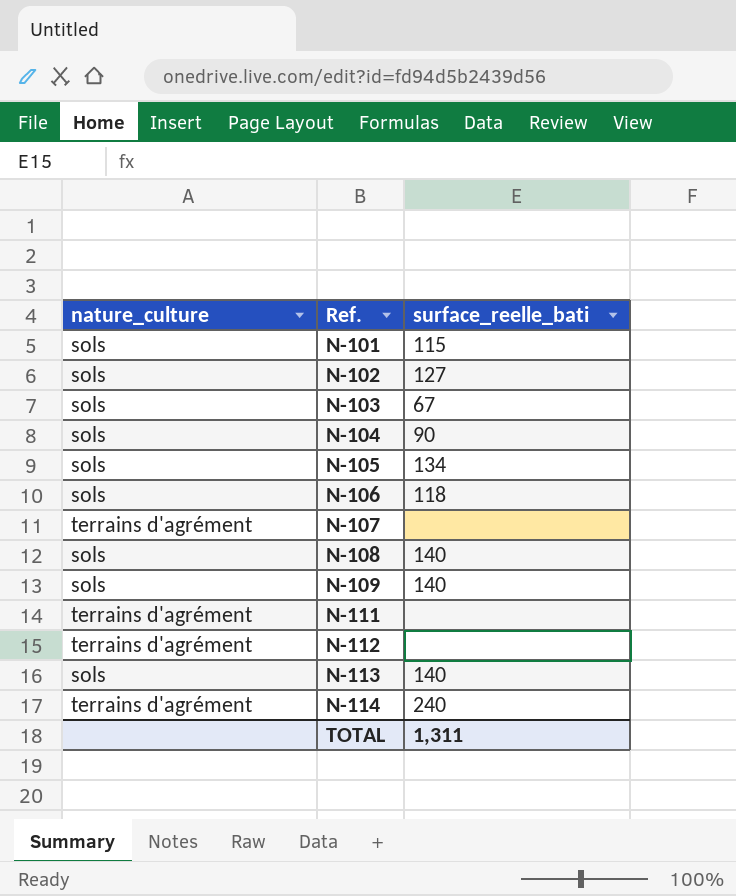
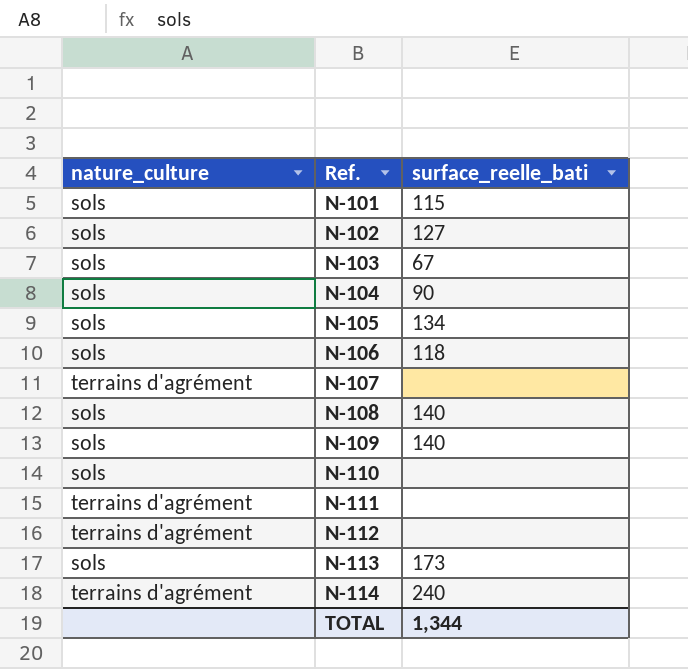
row N-110: none -> sols | none
N-113 | surface_reelle_bati: 140 -> 173
TOTAL | surface_reelle_bati: 1,311 -> 1,344

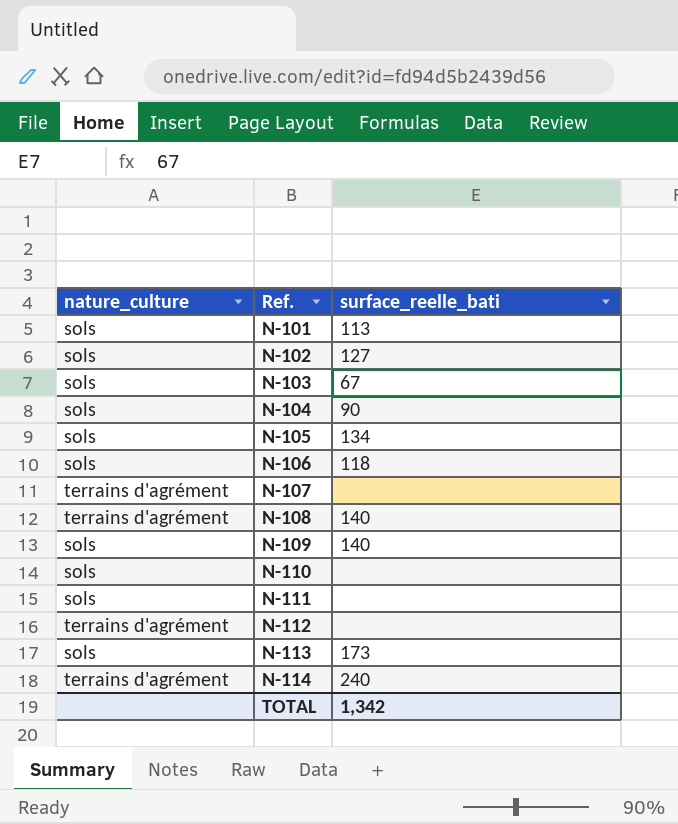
N-101 | surface_reelle_bati: 115 -> 113
N-108 | nature_culture: sols -> terrains d'agrément
N-111 | nature_culture: terrains d'agrément -> sols
TOTAL | surface_reelle_bati: 1,344 -> 1,342

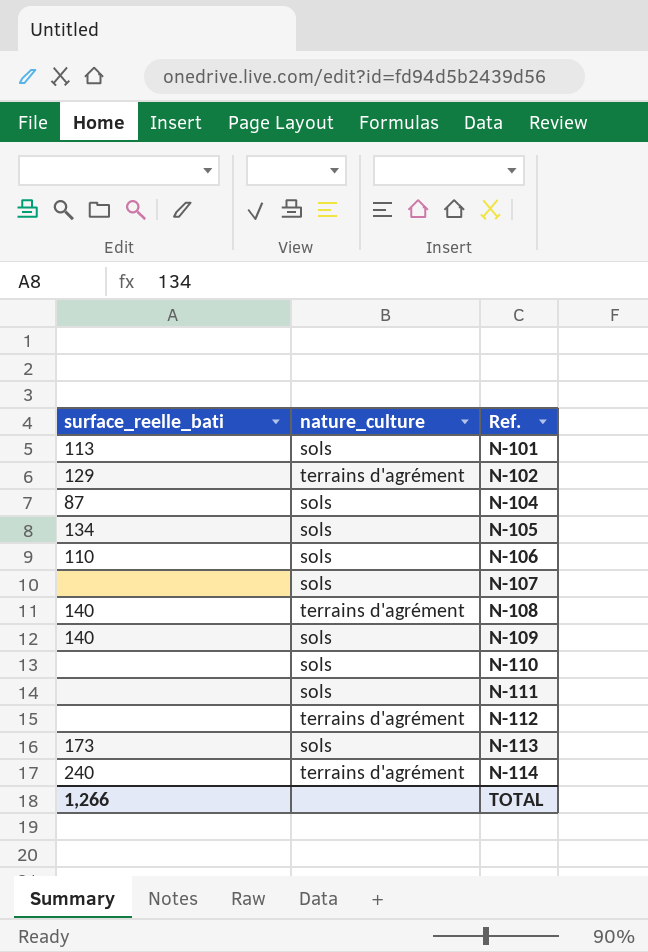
column surface_reelle_bati | position: 3 -> 1
row N-103: sols | 67 -> none
N-102 | surface_reelle_bati: 127 -> 129
N-102 | nature_culture: sols -> terrains d'agrément
N-104 | surface_reelle_bati: 90 -> 87
N-106 | surface_reelle_bati: 118 -> 110
N-107 | nature_culture: terrains d'agrément -> sols
TOTAL | surface_reelle_bati: 1,342 -> 1,266

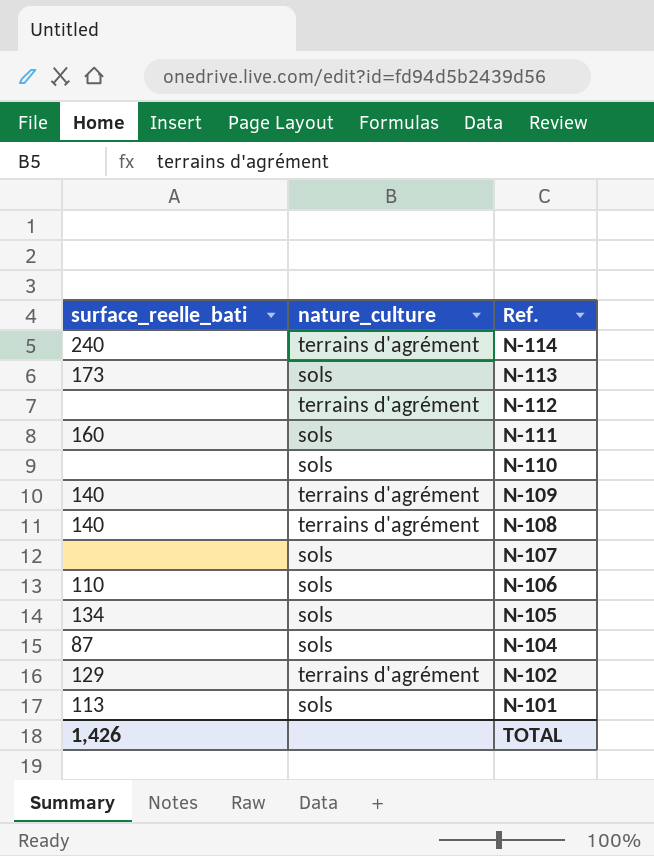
row order: Ref. ascending -> Ref. descending
N-111 | surface_reelle_bati: none -> 160
N-109 | nature_culture: sols -> terrains d'agrément
TOTAL | surface_reelle_bati: 1,266 -> 1,426

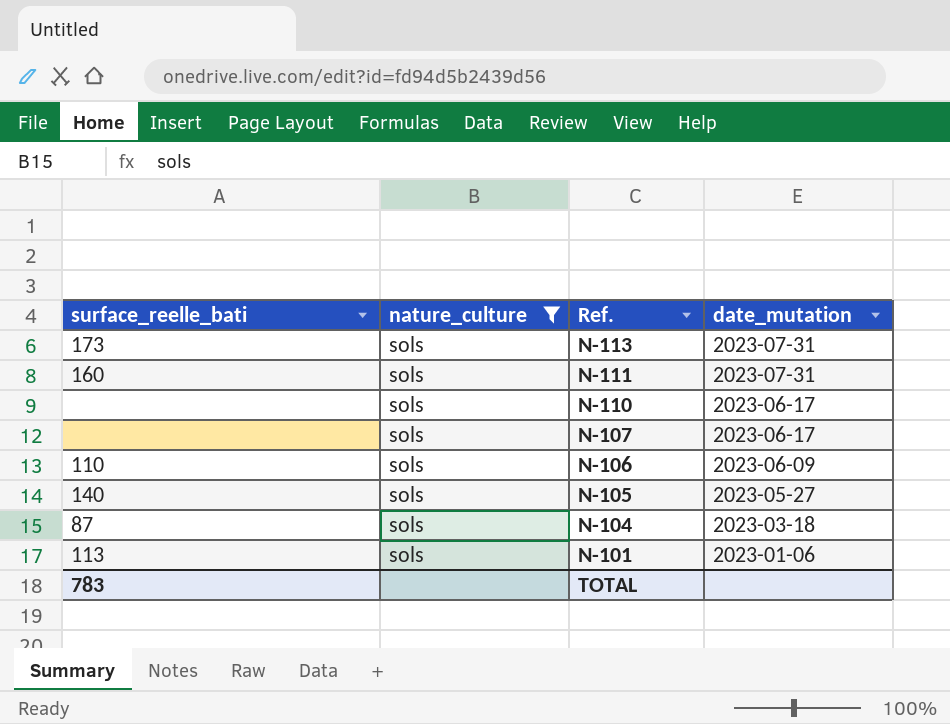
filter: none -> nature_culture = sols
column date_mutation | position: none -> 4
N-105 | surface_reelle_bati: 134 -> 140
TOTAL | surface_reelle_bati: 1,426 -> 783

